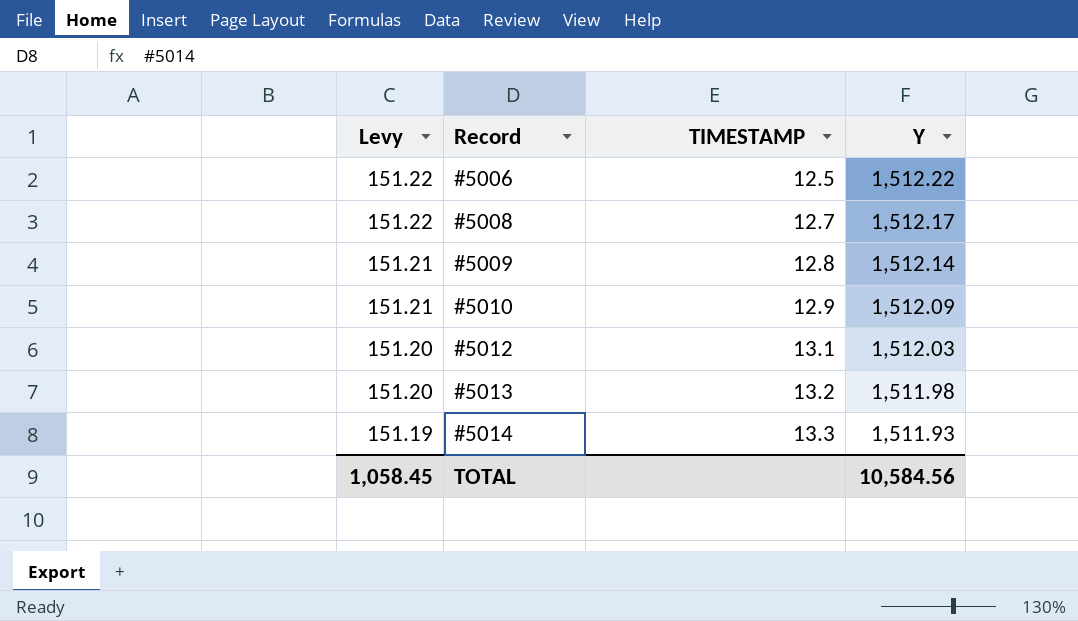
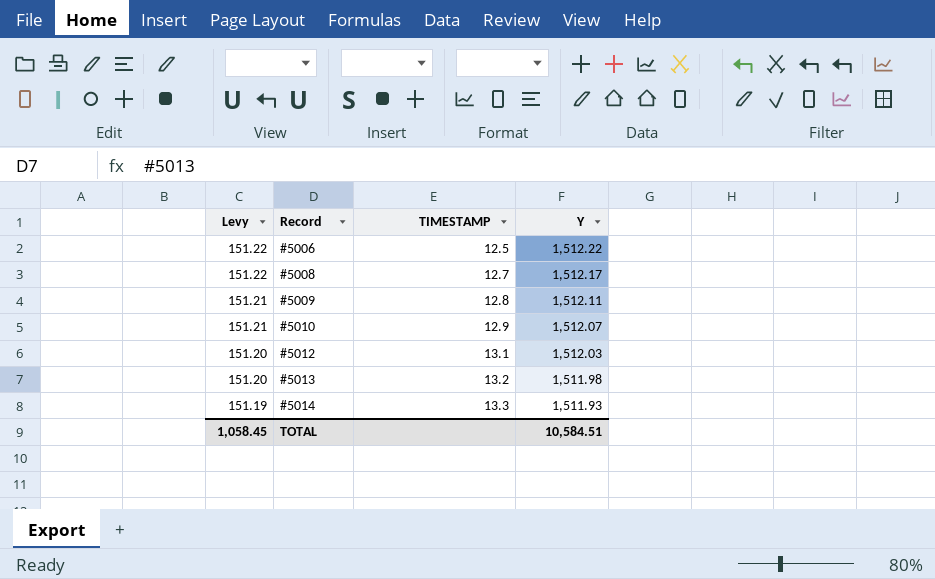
#5009 | Y: 1,512.14 -> 1,512.11
#5010 | Y: 1,512.09 -> 1,512.07
TOTAL | Y: 10,584.56 -> 10,584.51

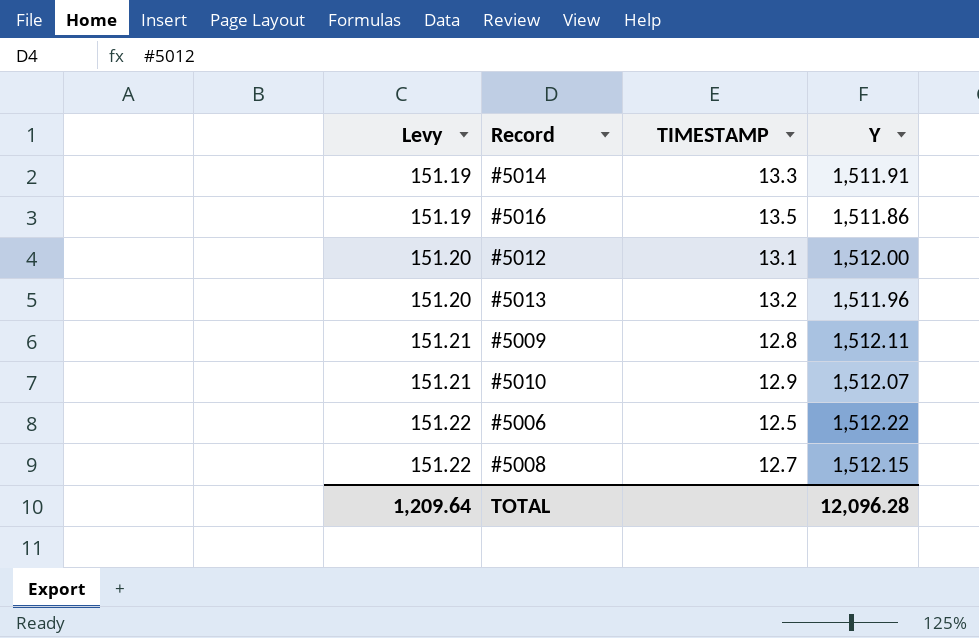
row order: Levy descending -> Levy ascending
#5014 | Y: 1,511.93 -> 1,511.91
row #5016: none -> 151.19 | 13.5 | 1,511.86
#5012 | Y: 1,512.03 -> 1,512.00
#5013 | Y: 1,511.98 -> 1,511.96
#5008 | Y: 1,512.17 -> 1,512.15
TOTAL | Levy: 1,058.45 -> 1,209.64
TOTAL | Y: 10,584.51 -> 12,096.28

